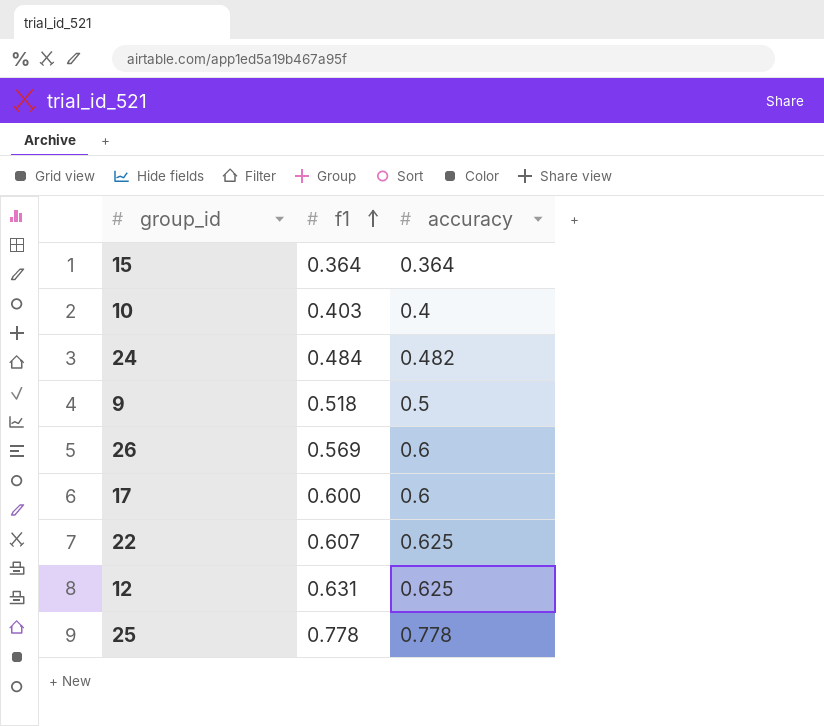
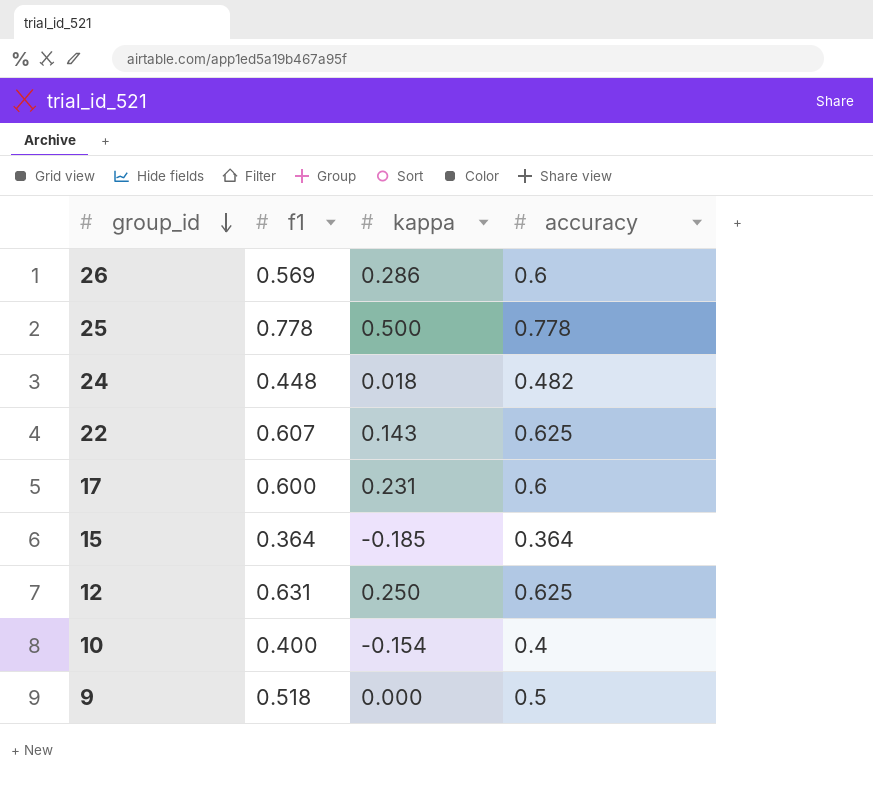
row order: f1 ascending -> group_id descending
column kappa | position: none -> 3
24 | f1: 0.484 -> 0.448
10 | f1: 0.403 -> 0.400

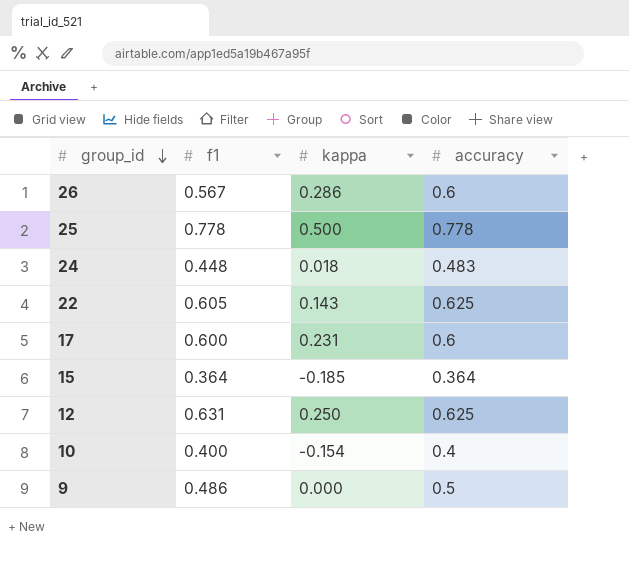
26 | f1: 0.569 -> 0.567
24 | accuracy: 0.482 -> 0.483
22 | f1: 0.607 -> 0.605
9 | f1: 0.518 -> 0.486

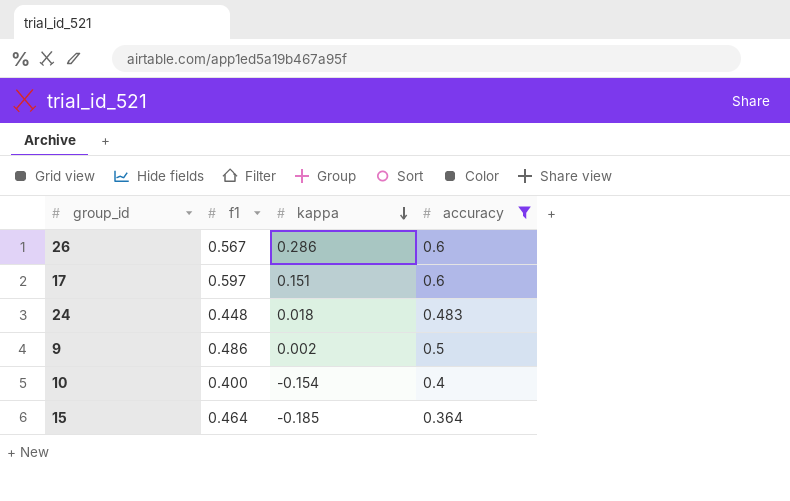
filter: none -> accuracy <= 0.6
row order: group_id descending -> kappa descending
17 | f1: 0.600 -> 0.597
17 | kappa: 0.231 -> 0.151
9 | kappa: 0.000 -> 0.002
15 | f1: 0.364 -> 0.464

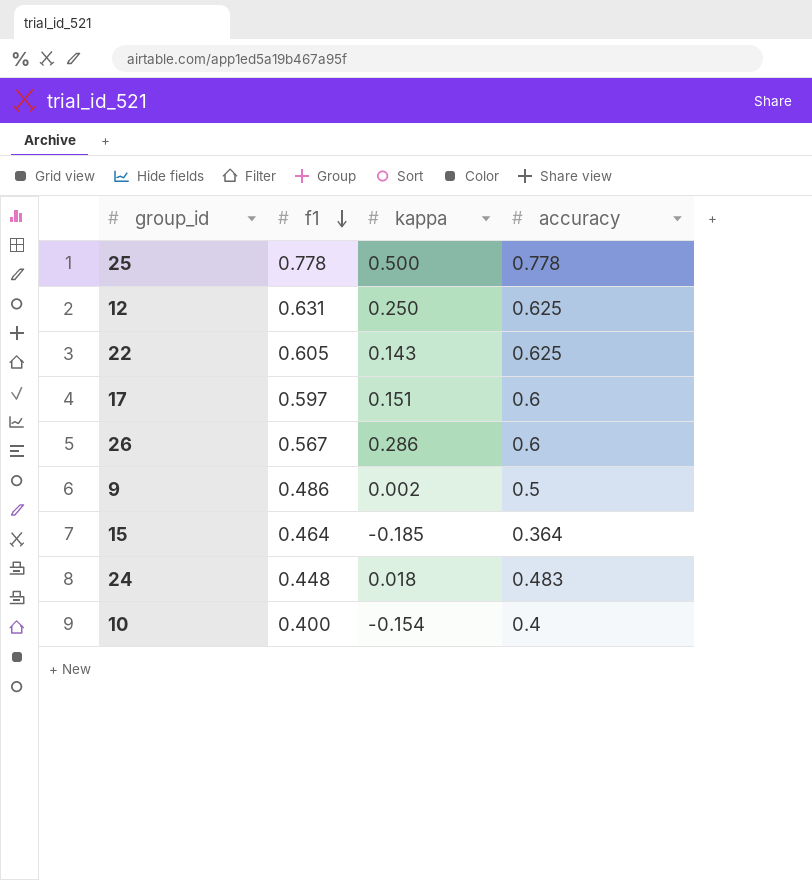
filter: accuracy <= 0.6 -> none
row order: kappa descending -> f1 descending

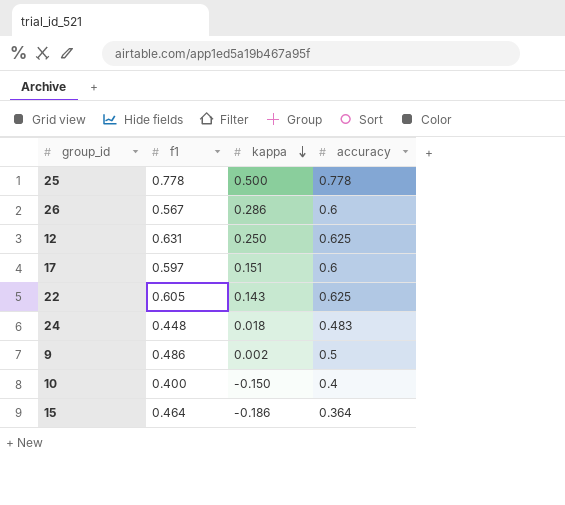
row order: f1 descending -> kappa descending
10 | kappa: -0.154 -> -0.150
15 | kappa: -0.185 -> -0.186

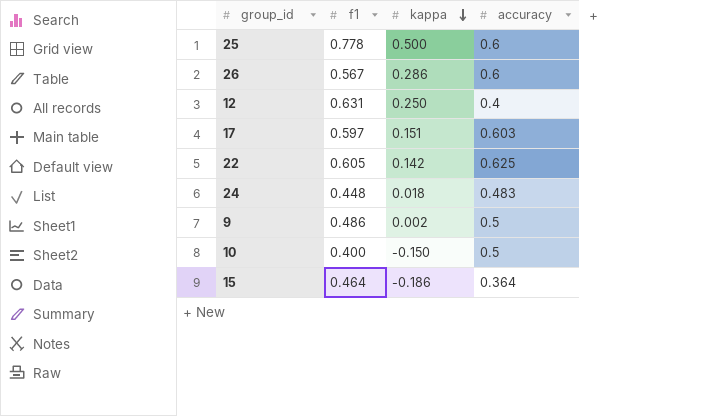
25 | accuracy: 0.778 -> 0.6
12 | accuracy: 0.625 -> 0.4
17 | accuracy: 0.6 -> 0.603
22 | kappa: 0.143 -> 0.142
10 | accuracy: 0.4 -> 0.5

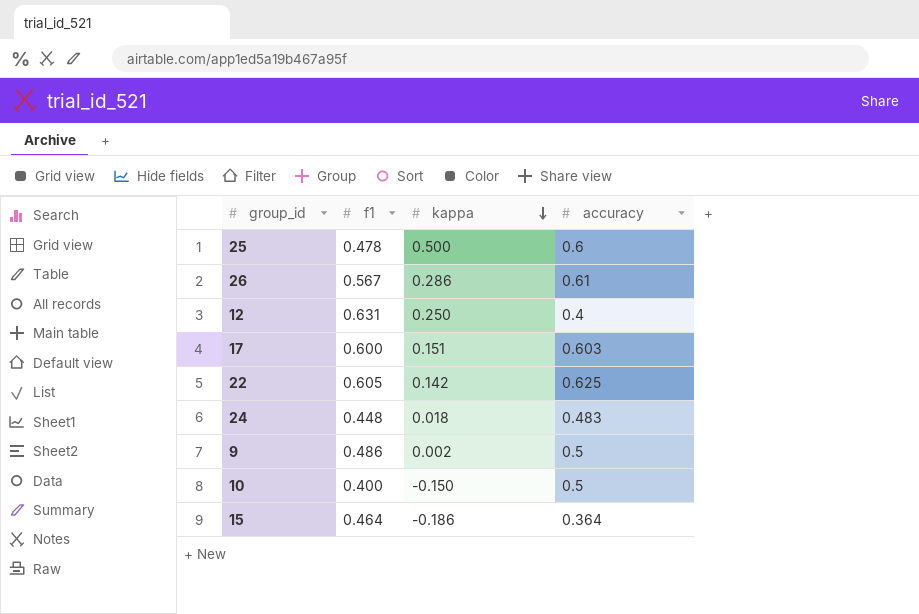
25 | f1: 0.778 -> 0.478
26 | accuracy: 0.6 -> 0.61
17 | f1: 0.597 -> 0.600

